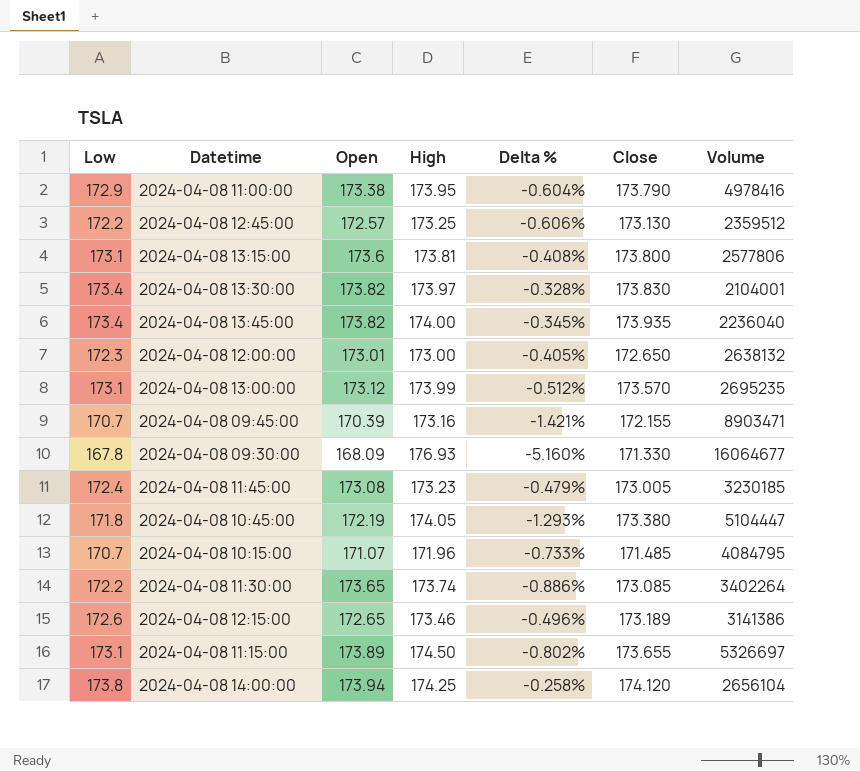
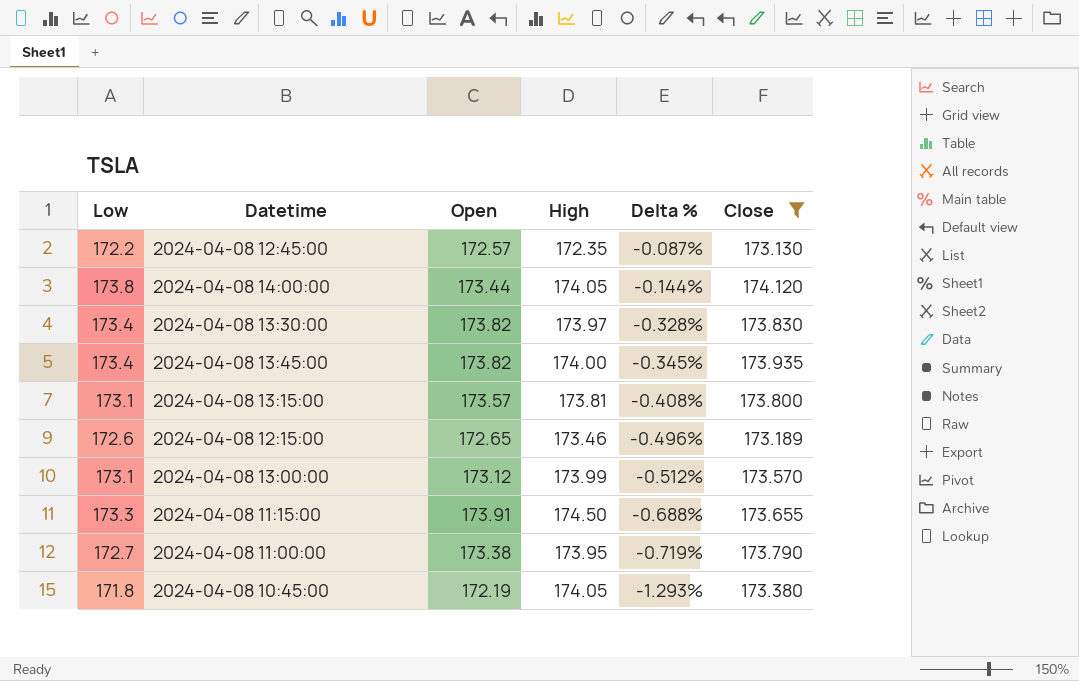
filter: none -> Close >= 173.130
row order: none -> Delta % descending
column Volume | position: 7 -> none
2024-04-08 12:45:00 | High: 173.25 -> 172.35
2024-04-08 12:45:00 | Delta %: -0.606% -> -0.087%
2024-04-08 14:00:00 | Open: 173.94 -> 173.44
2024-04-08 14:00:00 | High: 174.25 -> 174.05
2024-04-08 14:00:00 | Delta %: -0.258% -> -0.144%
2024-04-08 13:15:00 | Open: 173.6 -> 173.57
2024-04-08 11:15:00 | Low: 173.1 -> 173.3
2024-04-08 11:15:00 | Open: 173.89 -> 173.91
2024-04-08 11:15:00 | Delta %: -0.802% -> -0.688%
2024-04-08 11:00:00 | Low: 172.9 -> 172.7
2024-04-08 11:00:00 | Delta %: -0.604% -> -0.719%

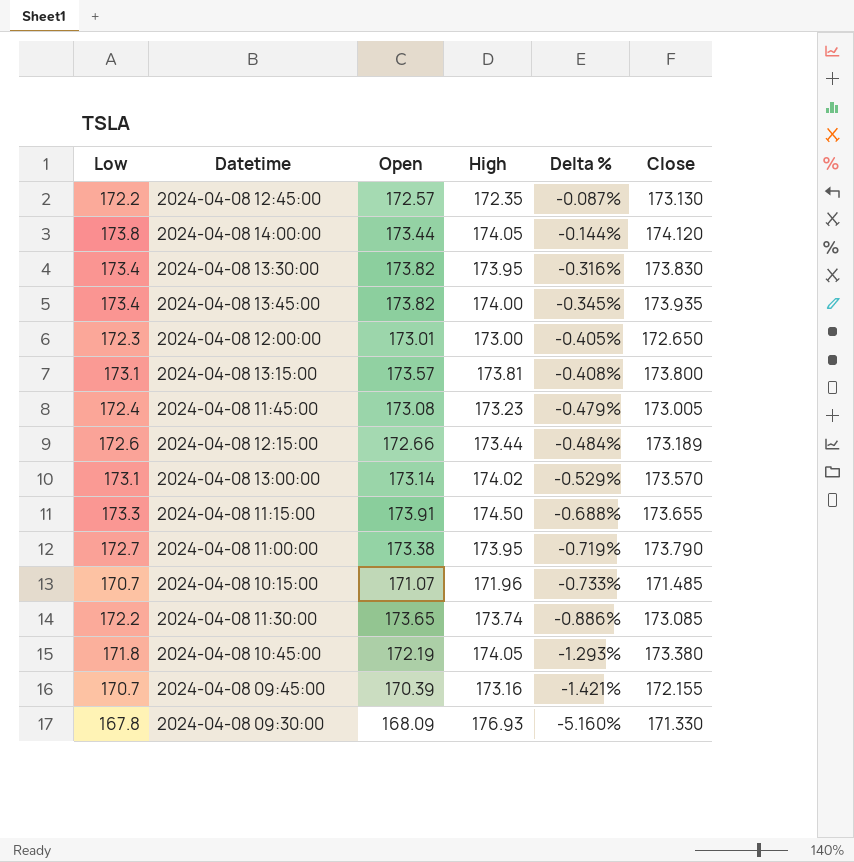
filter: Close >= 173.130 -> none
2024-04-08 13:30:00 | High: 173.97 -> 173.95
2024-04-08 13:30:00 | Delta %: -0.328% -> -0.316%
2024-04-08 12:15:00 | Open: 172.65 -> 172.66
2024-04-08 12:15:00 | High: 173.46 -> 173.44
2024-04-08 12:15:00 | Delta %: -0.496% -> -0.484%
2024-04-08 13:00:00 | Open: 173.12 -> 173.14
2024-04-08 13:00:00 | High: 173.99 -> 174.02
2024-04-08 13:00:00 | Delta %: -0.512% -> -0.529%

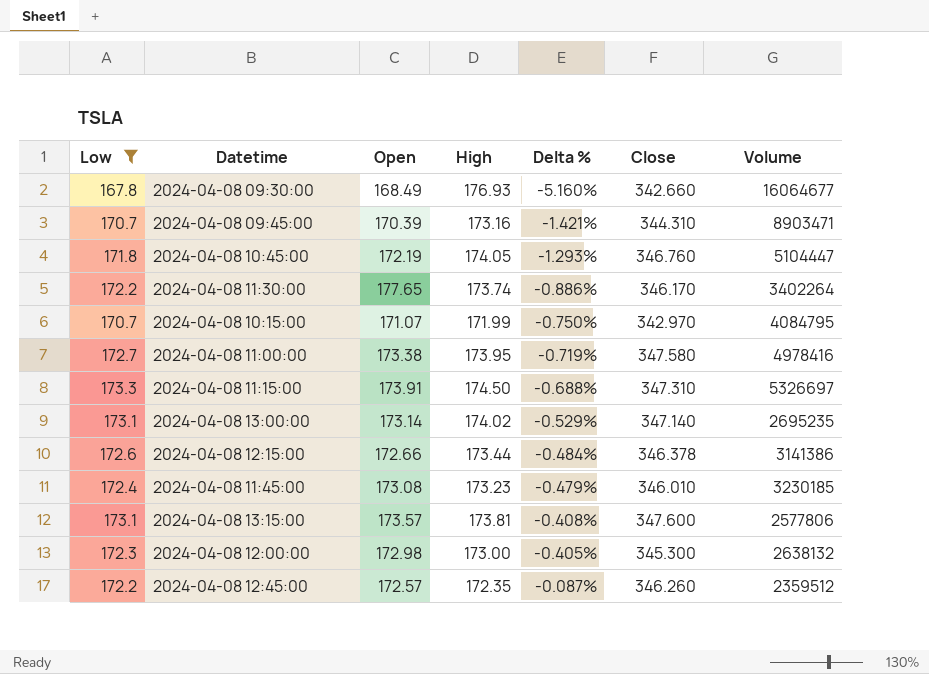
filter: none -> Low <= 173.3
row order: Delta % descending -> Delta % ascending
column Volume | position: none -> 7
2024-04-08 09:30:00 | Open: 168.09 -> 168.49
2024-04-08 09:30:00 | Close: 171.330 -> 342.660
2024-04-08 09:45:00 | Close: 172.155 -> 344.310
2024-04-08 10:45:00 | Close: 173.380 -> 346.760
2024-04-08 11:30:00 | Open: 173.65 -> 177.65
2024-04-08 11:30:00 | Close: 173.085 -> 346.170
2024-04-08 10:15:00 | High: 171.96 -> 171.99
2024-04-08 10:15:00 | Delta %: -0.733% -> -0.750%
2024-04-08 10:15:00 | Close: 171.485 -> 342.970
2024-04-08 11:00:00 | Close: 173.790 -> 347.580
2024-04-08 11:15:00 | Close: 173.655 -> 347.310
2024-04-08 13:00:00 | Close: 173.570 -> 347.140
2024-04-08 12:15:00 | Close: 173.189 -> 346.378
2024-04-08 11:45:00 | Close: 173.005 -> 346.010
2024-04-08 13:15:00 | Close: 173.800 -> 347.600
2024-04-08 12:00:00 | Open: 173.01 -> 172.98
2024-04-08 12:00:00 | Close: 172.650 -> 345.300
2024-04-08 12:45:00 | Close: 173.130 -> 346.260

